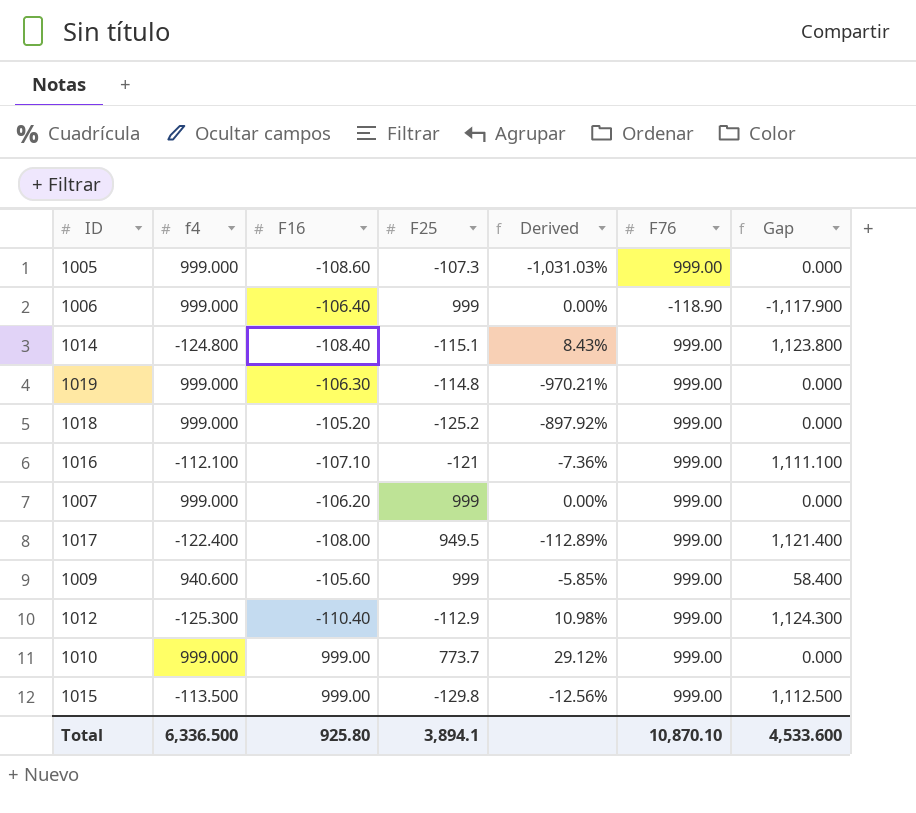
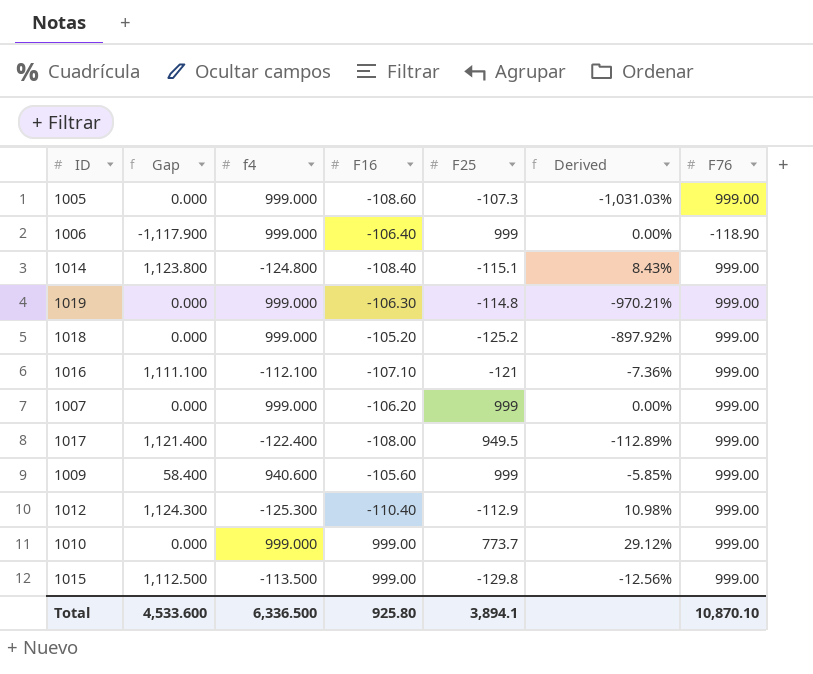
column Gap | position: 7 -> 2

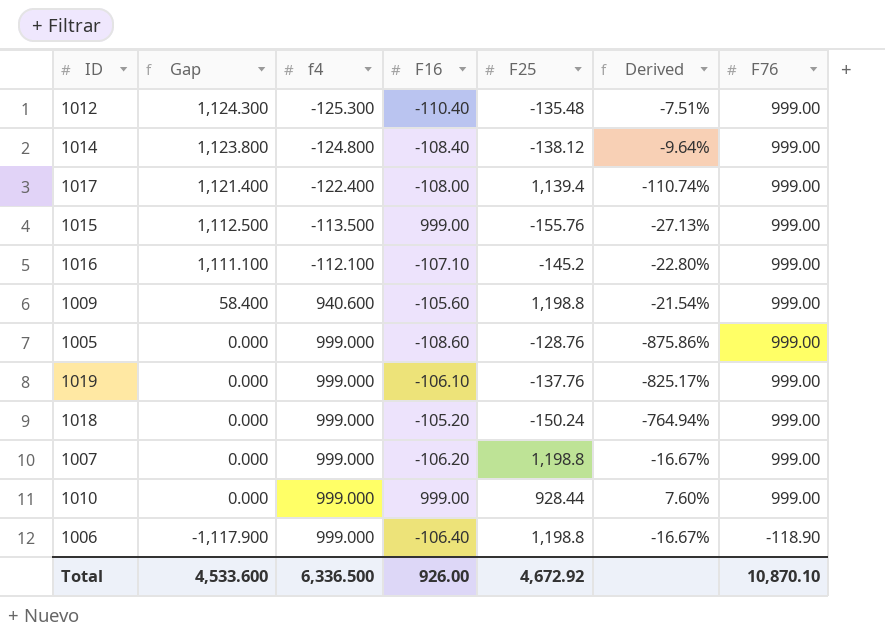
row order: none -> Gap descending
1012 | F25: -112.9 -> -135.48
1012 | Derived: 10.98% -> -7.51%
1014 | F25: -115.1 -> -138.12
1014 | Derived: 8.43% -> -9.64%
1017 | F25: 949.5 -> 1,139.4
1017 | Derived: -112.89% -> -110.74%
1015 | F25: -129.8 -> -155.76
1015 | Derived: -12.56% -> -27.13%
1016 | F25: -121 -> -145.2
1016 | Derived: -7.36% -> -22.80%
1009 | F25: 999 -> 1,198.8
1009 | Derived: -5.85% -> -21.54%
1005 | F25: -107.3 -> -128.76
1005 | Derived: -1,031.03% -> -875.86%
1019 | F16: -106.30 -> -106.10
1019 | F25: -114.8 -> -137.76
1019 | Derived: -970.21% -> -825.17%
1018 | F25: -125.2 -> -150.24
1018 | Derived: -897.92% -> -764.94%
1007 | F25: 999 -> 1,198.8
1007 | Derived: 0.00% -> -16.67%
1010 | F25: 773.7 -> 928.44
1010 | Derived: 29.12% -> 7.60%
1006 | F25: 999 -> 1,198.8
1006 | Derived: 0.00% -> -16.67%
Total | F16: 925.80 -> 926.00
Total | F25: 3,894.1 -> 4,672.92

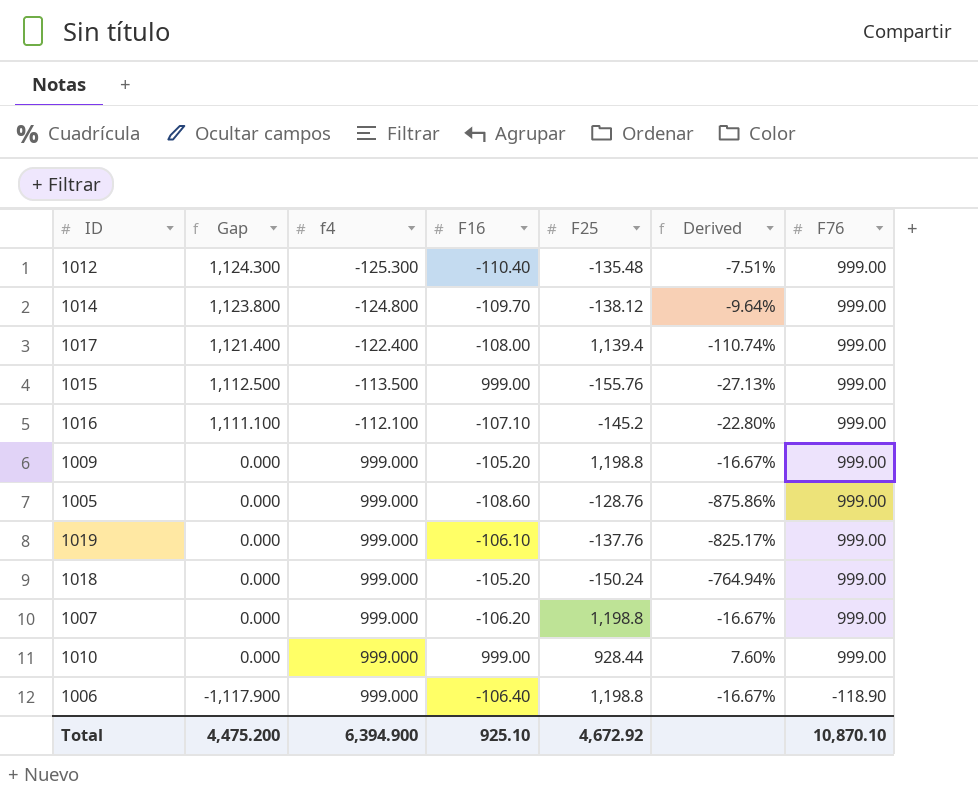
1014 | F16: -108.40 -> -109.70
1009 | Gap: 58.400 -> 0.000
1009 | f4: 940.600 -> 999.000
1009 | F16: -105.60 -> -105.20
1009 | Derived: -21.54% -> -16.67%
Total | Gap: 4,533.600 -> 4,475.200
Total | f4: 6,336.500 -> 6,394.900
Total | F16: 926.00 -> 925.10

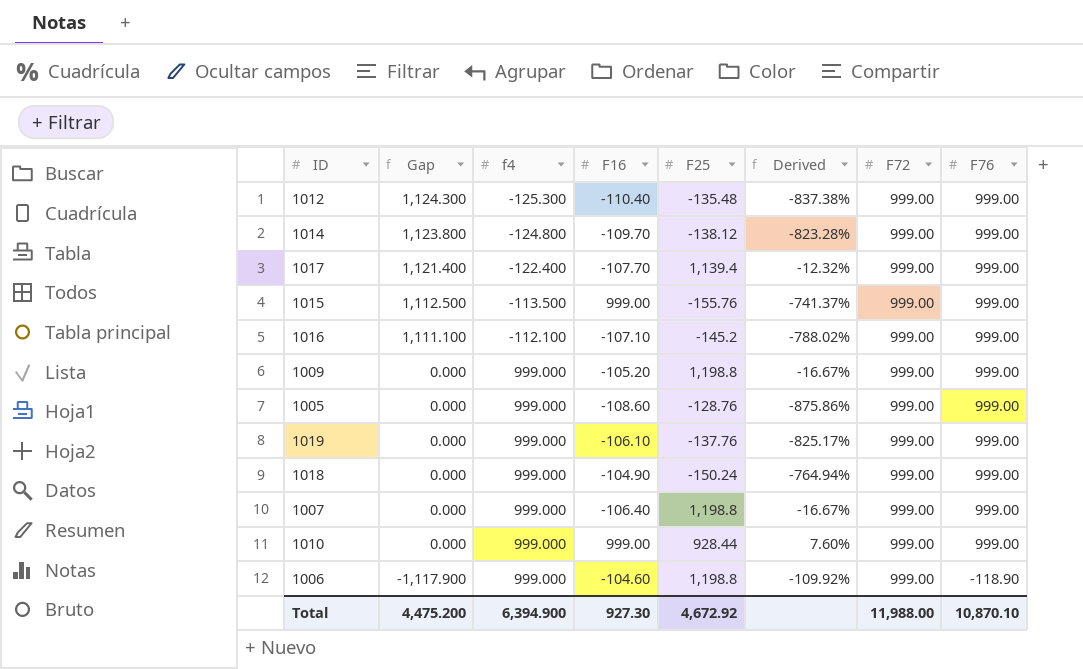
column Derived | formula: ([f4] - [F25]) / [F25] -> ([F76] - [F25]) / [F25]
column F72 | position: none -> 7
1017 | F16: -108.00 -> -107.70
1018 | F16: -105.20 -> -104.90
1007 | F16: -106.20 -> -106.40
1006 | F16: -106.40 -> -104.60
Total | F16: 925.10 -> 927.30

